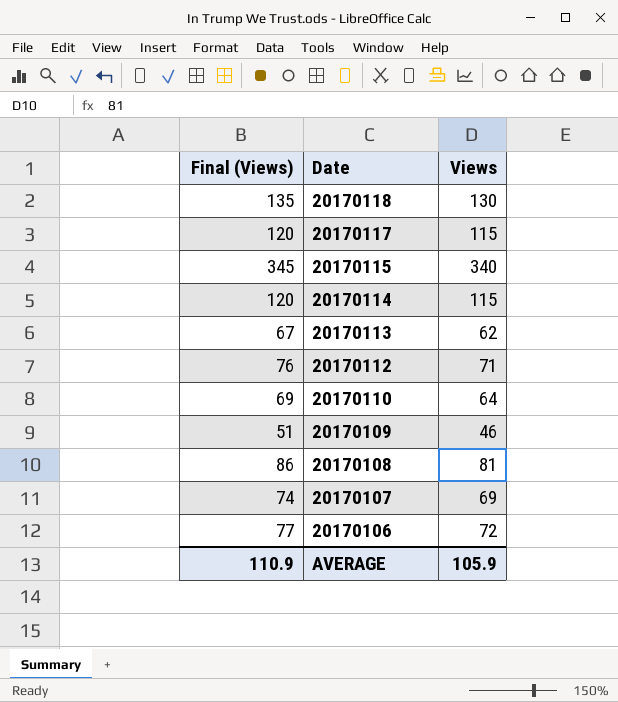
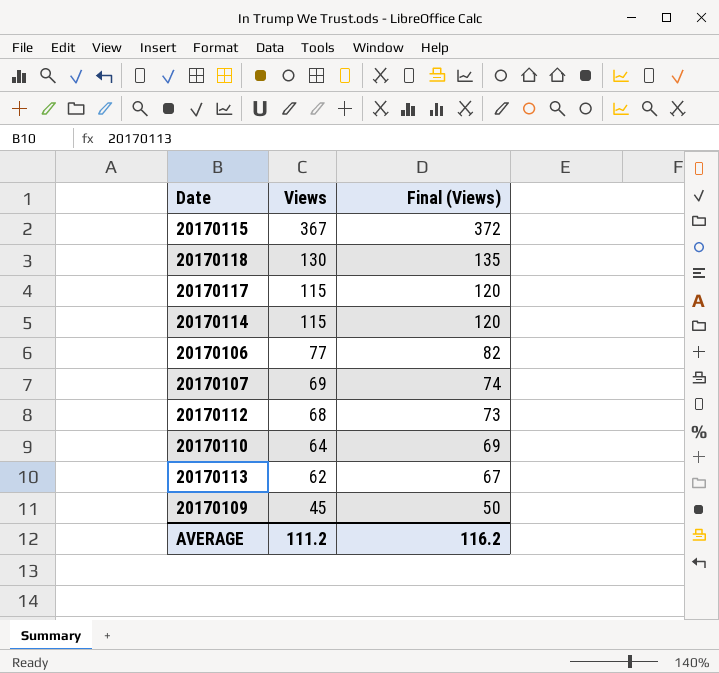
row order: Date descending -> Views descending
column Final (Views) | position: 1 -> 3
row 20170108: 86 | 81 -> none
20170115 | Views: 340 -> 367
20170115 | Final (Views): 345 -> 372
20170106 | Views: 72 -> 77
20170106 | Final (Views): 77 -> 82
20170112 | Views: 71 -> 68
20170112 | Final (Views): 76 -> 73
20170109 | Views: 46 -> 45
20170109 | Final (Views): 51 -> 50
AVERAGE | Views: 105.9 -> 111.2
AVERAGE | Final (Views): 110.9 -> 116.2

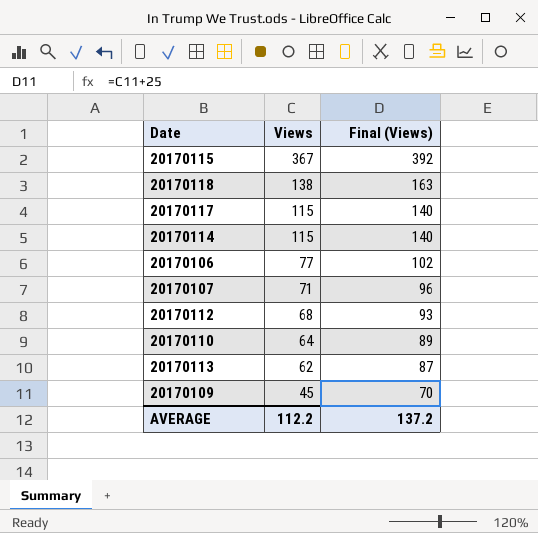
column Final (Views) | formula: [Views] + 5 -> [Views] + 25
20170118 | Views: 130 -> 138
20170107 | Views: 69 -> 71
AVERAGE | Views: 111.2 -> 112.2
AVERAGE | Final (Views): 116.2 -> 137.2

